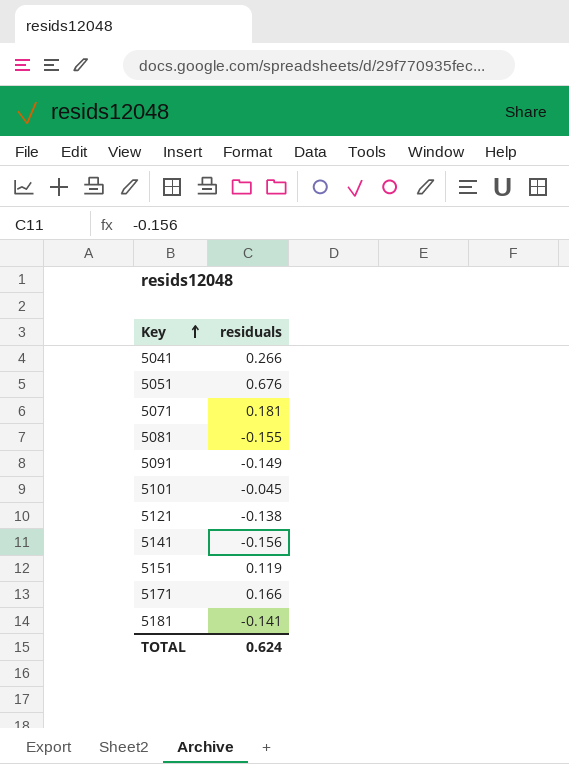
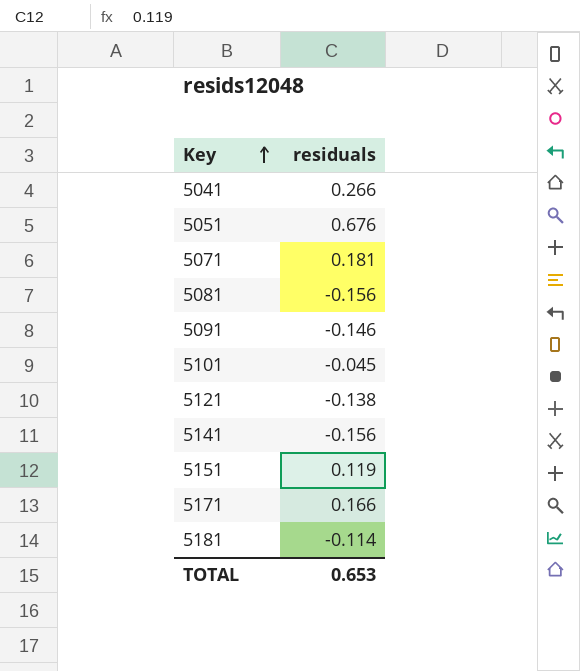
5081 | residuals: -0.155 -> -0.156
5091 | residuals: -0.149 -> -0.146
5181 | residuals: -0.141 -> -0.114
TOTAL | residuals: 0.624 -> 0.653

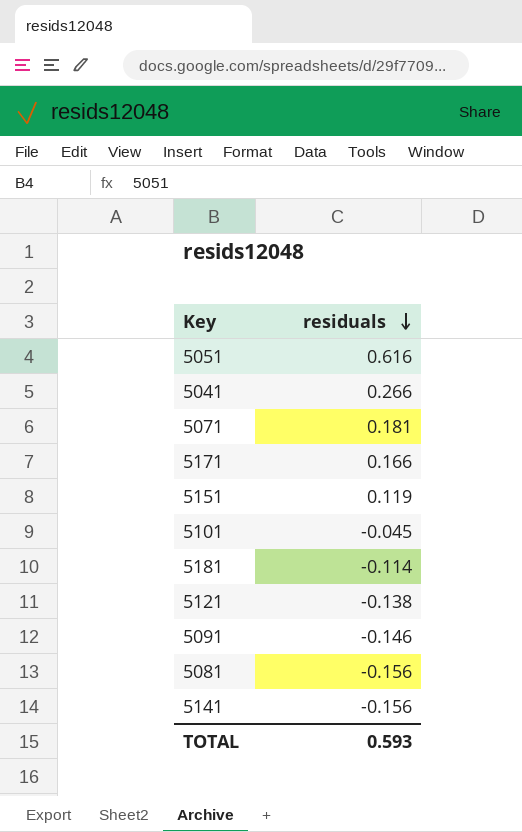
row order: Key ascending -> residuals descending
5051 | residuals: 0.676 -> 0.616
TOTAL | residuals: 0.653 -> 0.593

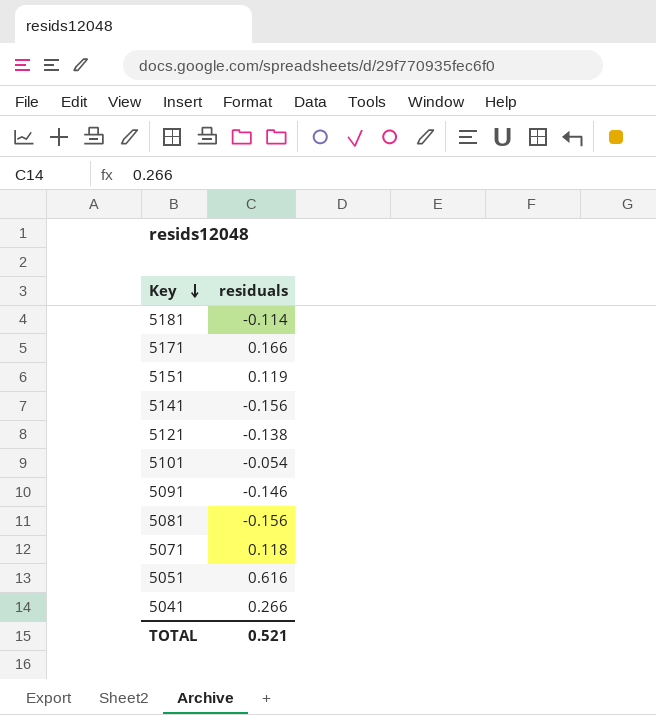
row order: residuals descending -> Key descending
5101 | residuals: -0.045 -> -0.054
5071 | residuals: 0.181 -> 0.118
TOTAL | residuals: 0.593 -> 0.521

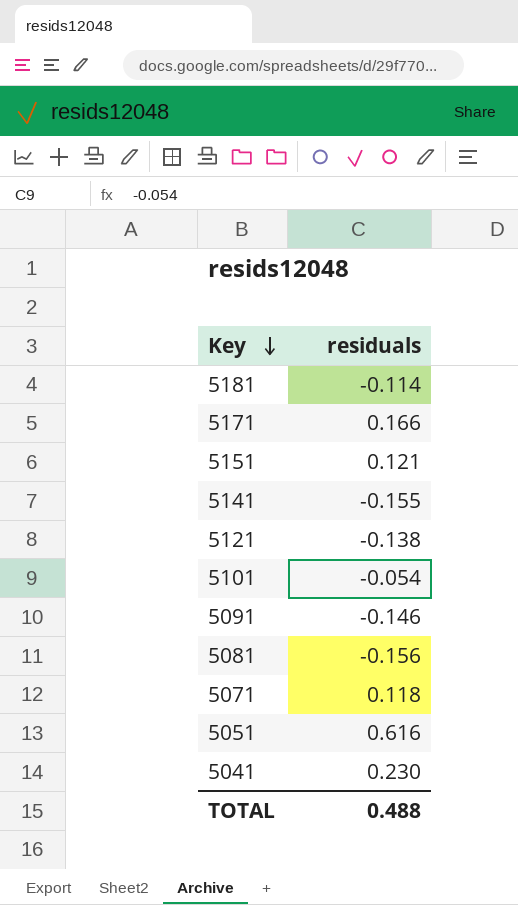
5151 | residuals: 0.119 -> 0.121
5141 | residuals: -0.156 -> -0.155
5041 | residuals: 0.266 -> 0.230
TOTAL | residuals: 0.521 -> 0.488

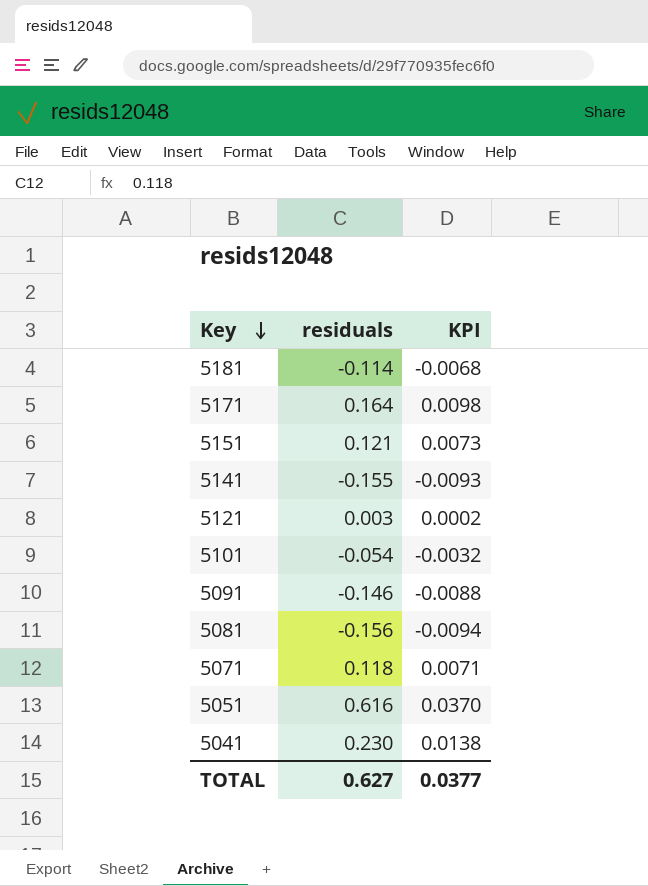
column KPI | formula: none -> [residuals] * 0.06
5171 | residuals: 0.166 -> 0.164
5121 | residuals: -0.138 -> 0.003
TOTAL | residuals: 0.488 -> 0.627

